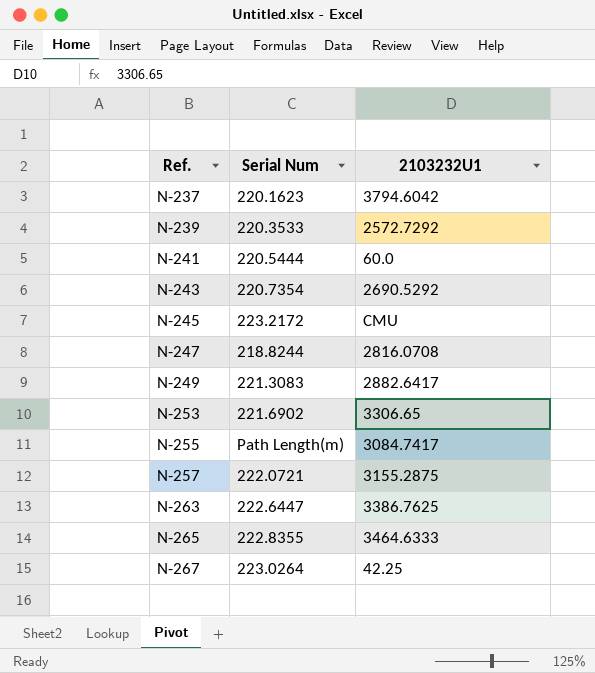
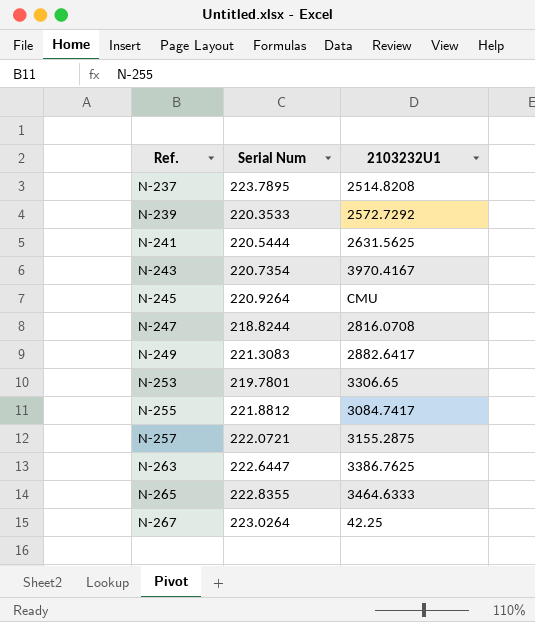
N-237 | Serial Num: 220.1623 -> 223.7895
N-237 | 2103232U1: 3794.6042 -> 2514.8208
N-241 | 2103232U1: 60.0 -> 2631.5625
N-243 | 2103232U1: 2690.5292 -> 3970.4167
N-245 | Serial Num: 223.2172 -> 220.9264
N-253 | Serial Num: 221.6902 -> 219.7801
N-255 | Serial Num: Path Length(m) -> 221.8812

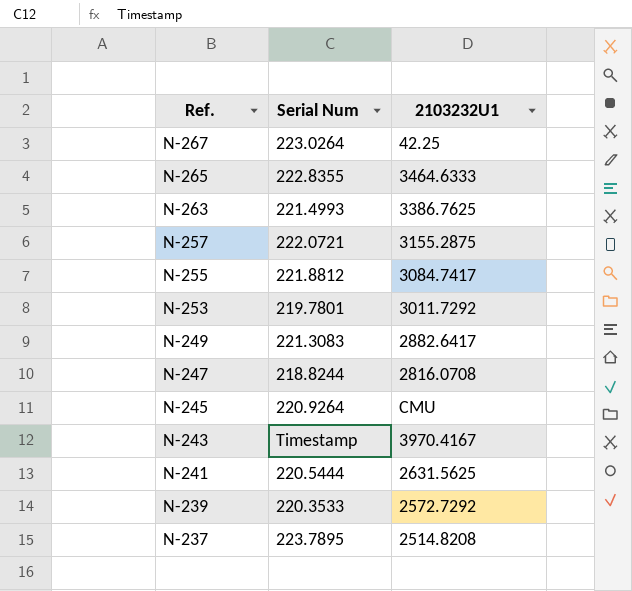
row order: Ref. ascending -> Ref. descending
N-263 | Serial Num: 222.6447 -> 221.4993
N-253 | 2103232U1: 3306.65 -> 3011.7292
N-243 | Serial Num: 220.7354 -> Timestamp

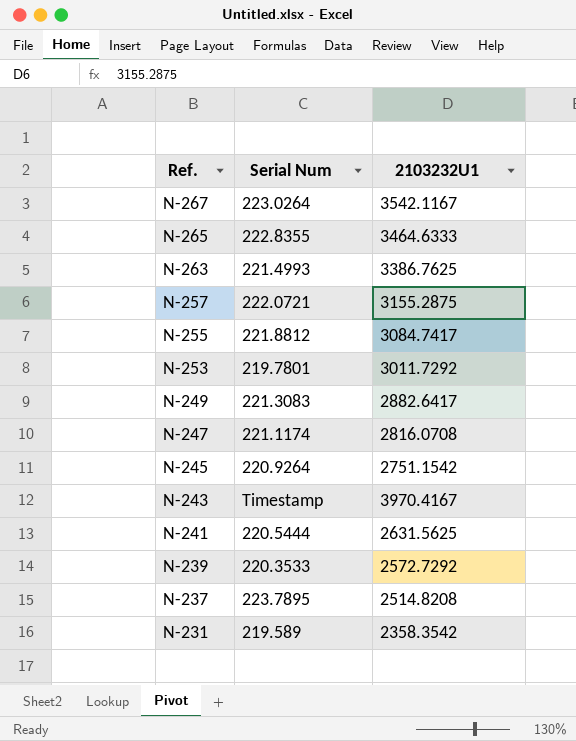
N-267 | 2103232U1: 42.25 -> 3542.1167
N-247 | Serial Num: 218.8244 -> 221.1174
N-245 | 2103232U1: CMU -> 2751.1542
row N-231: none -> 219.589 | 2358.3542

